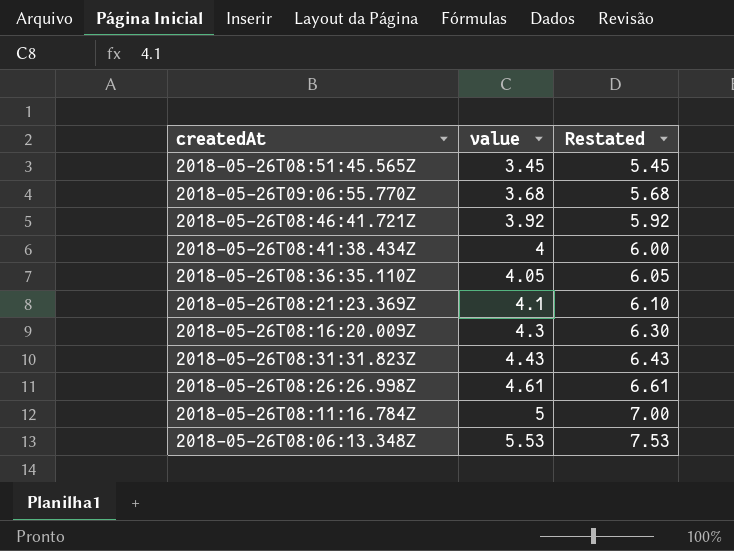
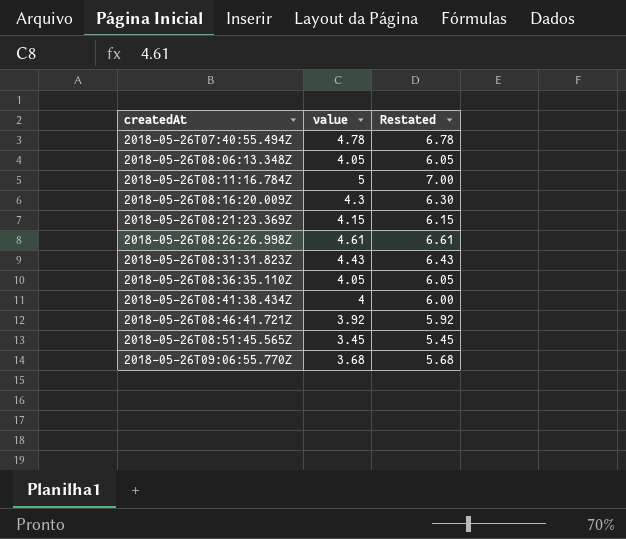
row order: value ascending -> createdAt ascending
row 2018-05-26T07:40:55.494Z: none -> 4.78 | 6.78
2018-05-26T08:06:13.348Z | value: 5.53 -> 4.05
2018-05-26T08:06:13.348Z | Restated: 7.53 -> 6.05
2018-05-26T08:21:23.369Z | value: 4.1 -> 4.15
2018-05-26T08:21:23.369Z | Restated: 6.10 -> 6.15

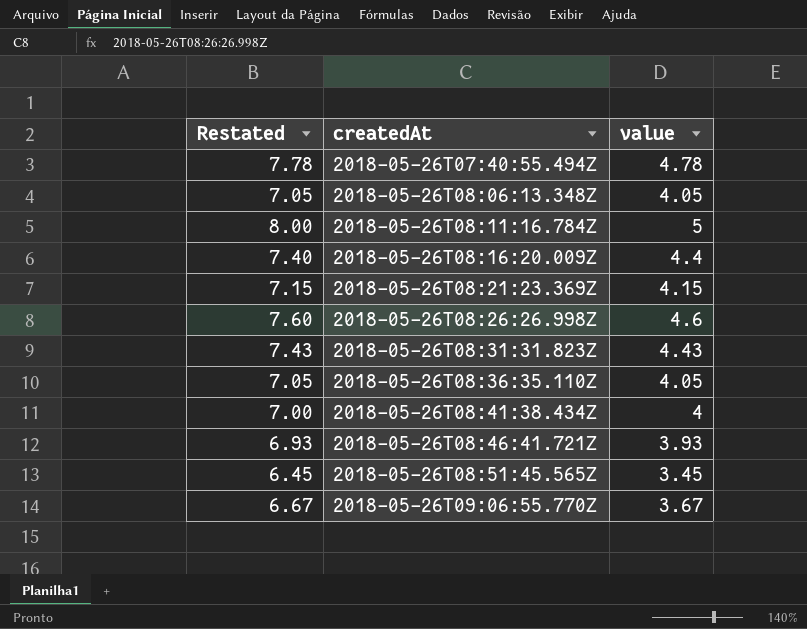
column Restated | formula: [value] + 2 -> [value] + 3
column Restated | position: 3 -> 1
2018-05-26T08:16:20.009Z | value: 4.3 -> 4.4
2018-05-26T08:26:26.998Z | value: 4.61 -> 4.6
2018-05-26T08:46:41.721Z | value: 3.92 -> 3.93
2018-05-26T09:06:55.770Z | value: 3.68 -> 3.67

